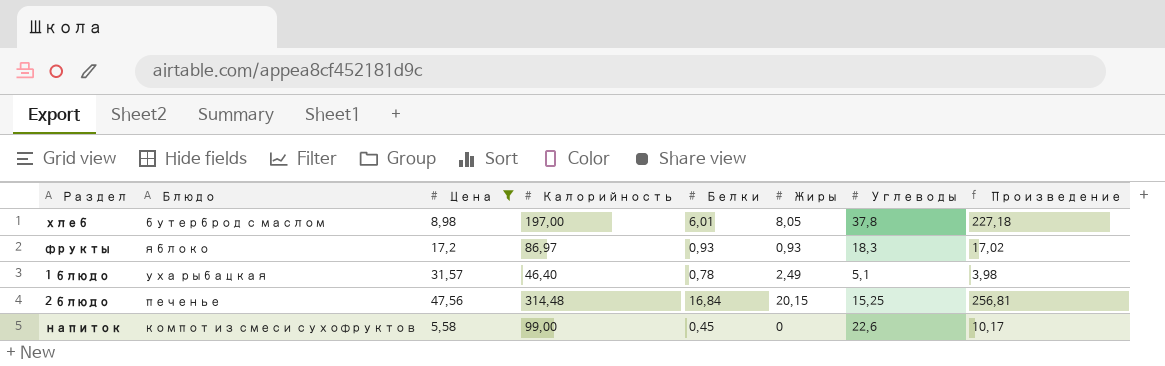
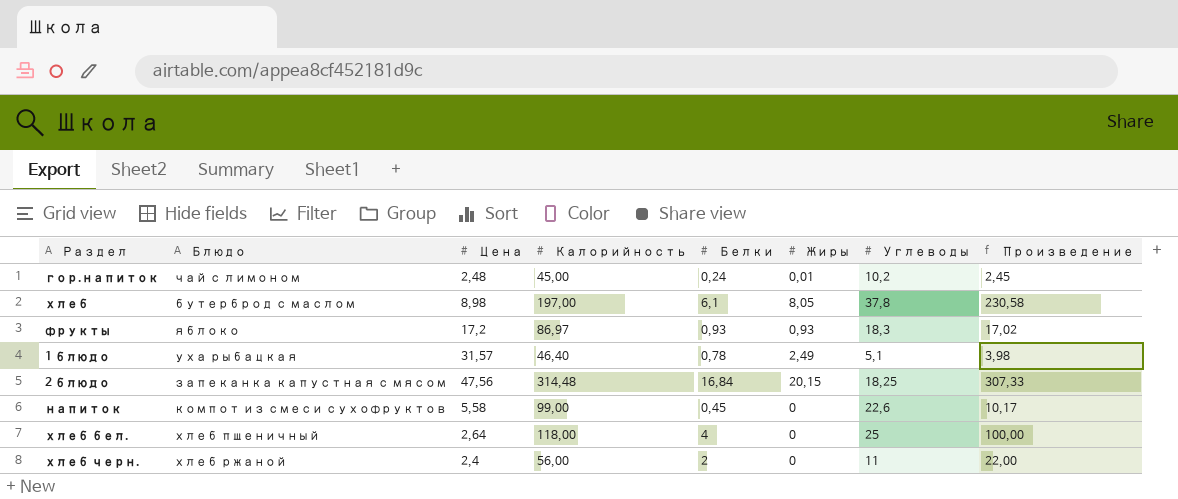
filter: Цена >= 5,58 -> none
хлеб | Белки: 6,01 -> 6,1
хлеб | Произведение: 227,18 -> 230,58
2 блюдо | Блюдо: печенье -> запеканка капустная с мясом
2 блюдо | Углеводы: 15,25 -> 18,25
2 блюдо | Произведение: 256,81 -> 307,33

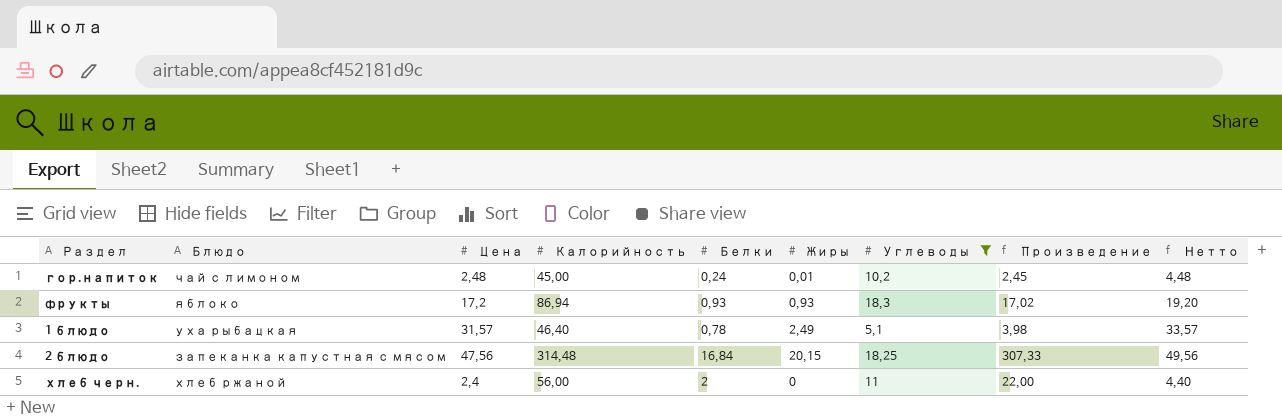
filter: none -> Углеводы <= 18,3
column Нетто | formula: none -> [Цена] + 2
фрукты | Калорийность: 86,97 -> 86,94

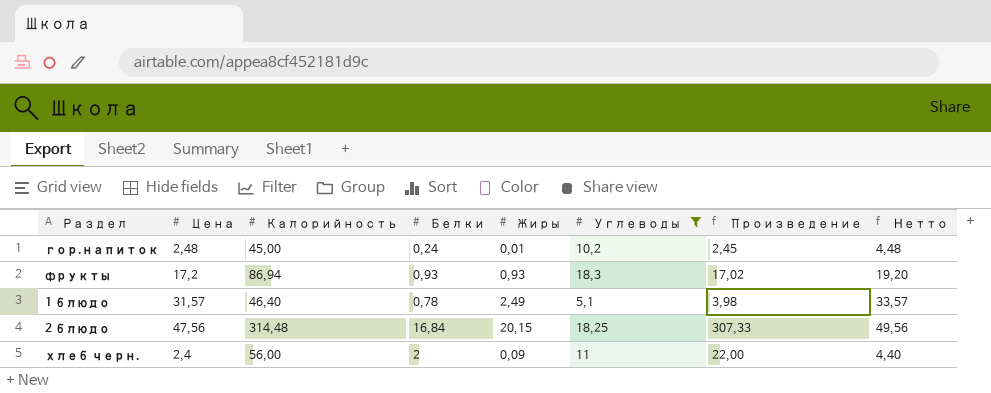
column Блюдо | position: 2 -> none
хлеб черн. | Жиры: 0 -> 0,09

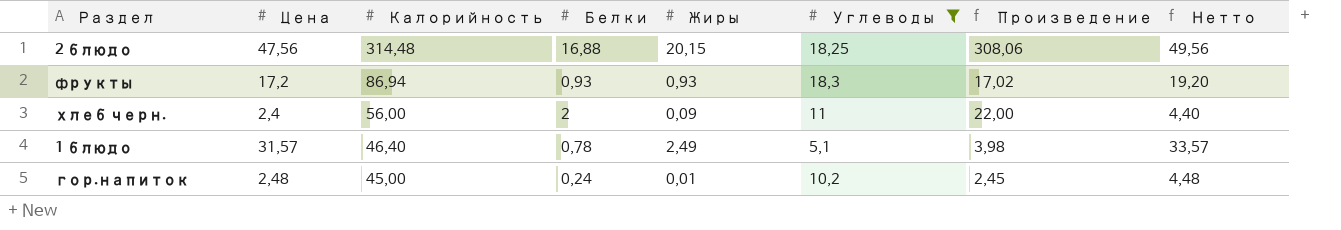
row order: none -> Калорийность descending
2 блюдо | Белки: 16,84 -> 16,88
2 блюдо | Произведение: 307,33 -> 308,06

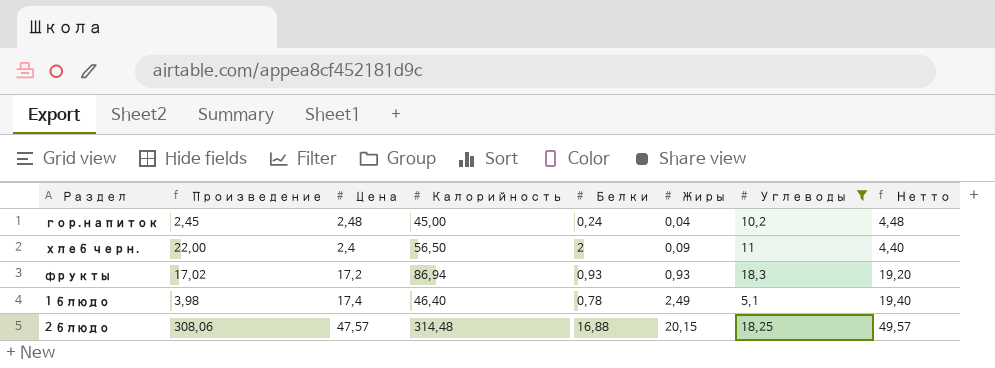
row order: Калорийность descending -> Жиры ascending
column Произведение | position: 7 -> 2
гор.напиток | Жиры: 0,01 -> 0,04
хлеб черн. | Калорийность: 56,00 -> 56,50
1 блюдо | Цена: 31,57 -> 17,4
1 блюдо | Нетто: 33,57 -> 19,40
2 блюдо | Цена: 47,56 -> 47,57
2 блюдо | Нетто: 49,56 -> 49,57

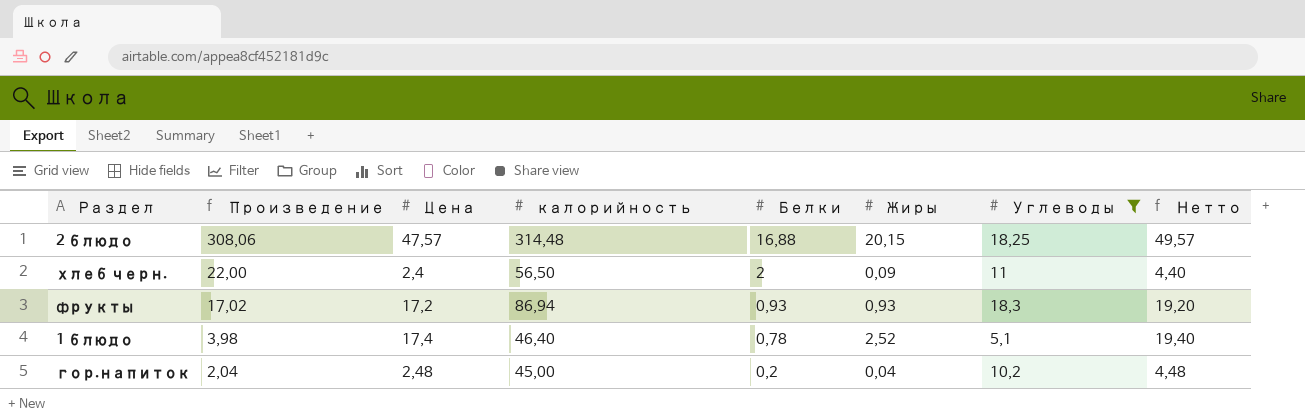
row order: Жиры ascending -> Произведение descending
column name: Калорийность -> калорийность
1 блюдо | Жиры: 2,49 -> 2,52
гор.напиток | Произведение: 2,45 -> 2,04
гор.напиток | Белки: 0,24 -> 0,2

